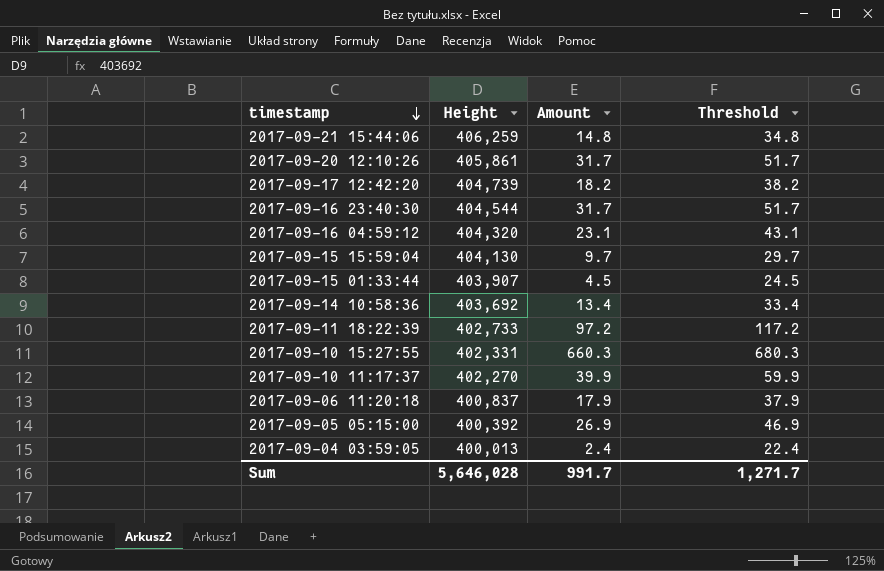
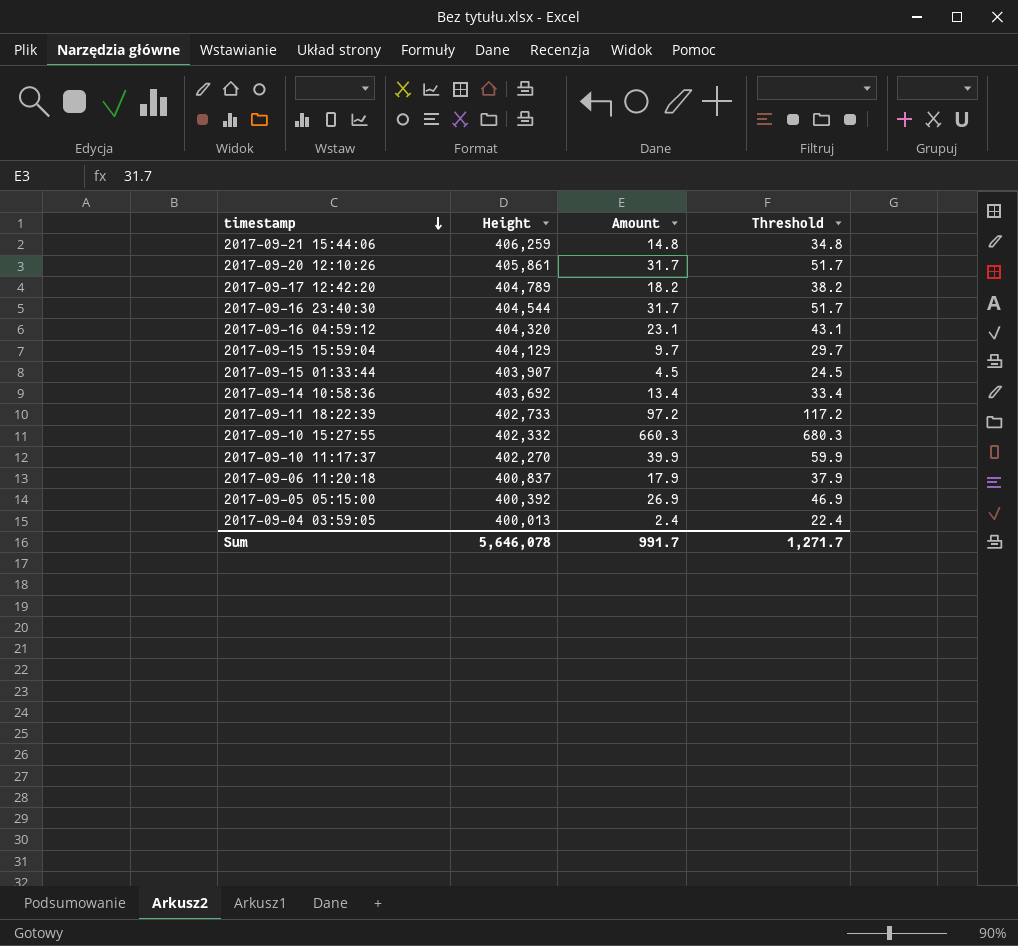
2017-09-17 12:42:20 | Height: 404,739 -> 404,789
2017-09-15 15:59:04 | Height: 404,130 -> 404,129
2017-09-10 15:27:55 | Height: 402,331 -> 402,332
Sum | Height: 5,646,028 -> 5,646,078

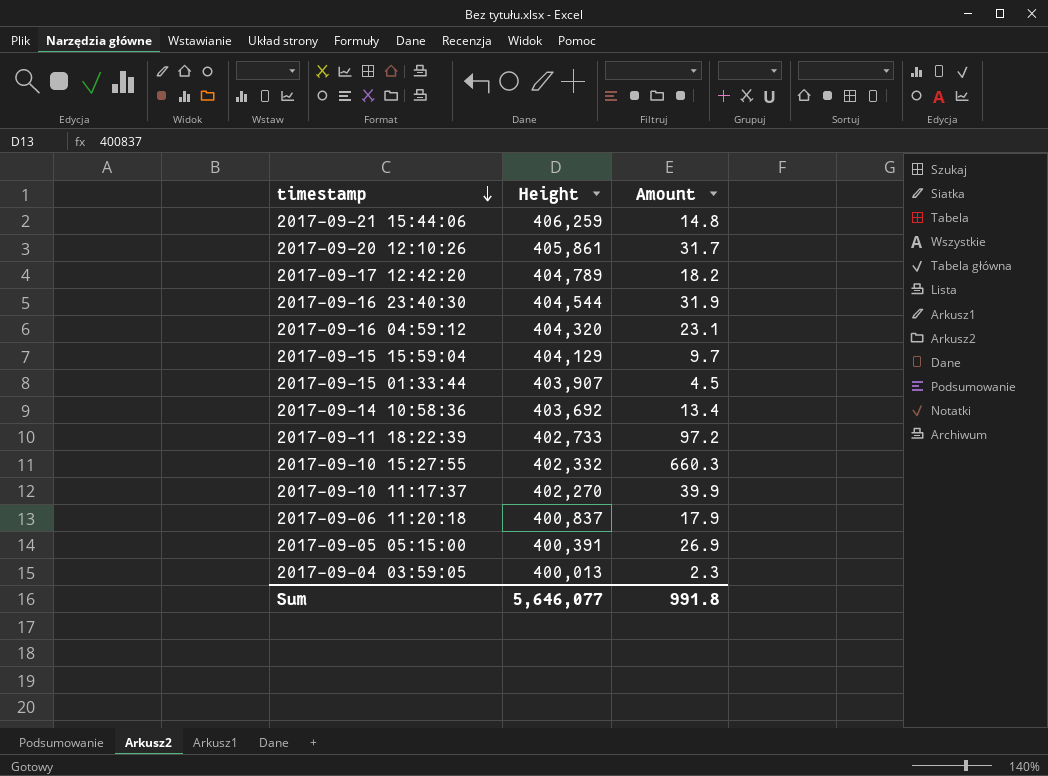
column Threshold | formula: [Amount] + 20 -> none
2017-09-16 23:40:30 | Amount: 31.7 -> 31.9
2017-09-05 05:15:00 | Height: 400,392 -> 400,391
2017-09-04 03:59:05 | Amount: 2.4 -> 2.3
Sum | Height: 5,646,078 -> 5,646,077
Sum | Amount: 991.7 -> 991.8

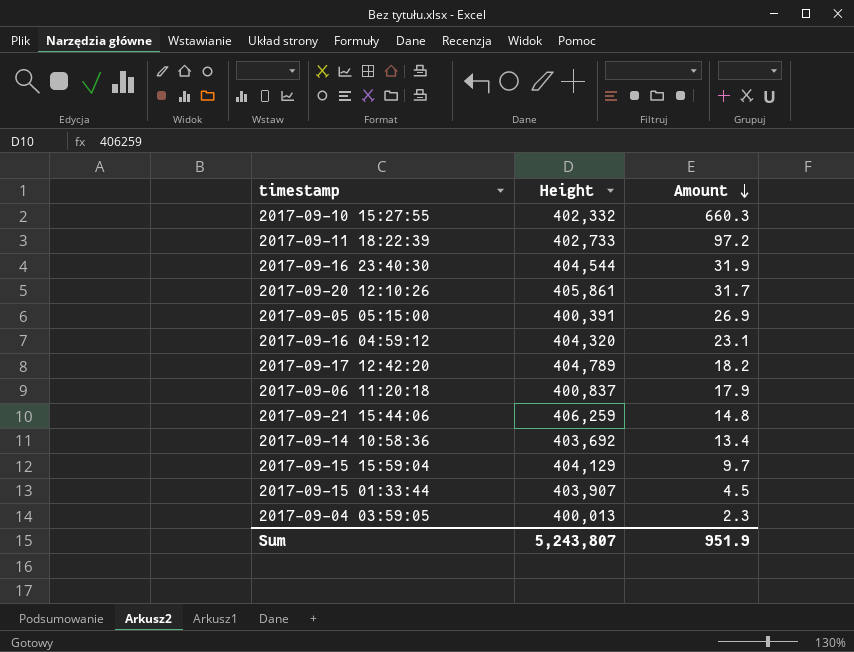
row order: timestamp descending -> Amount descending
row 2017-09-10 11:17:37: 402,270 | 39.9 -> none
Sum | Height: 5,646,077 -> 5,243,807
Sum | Amount: 991.8 -> 951.9

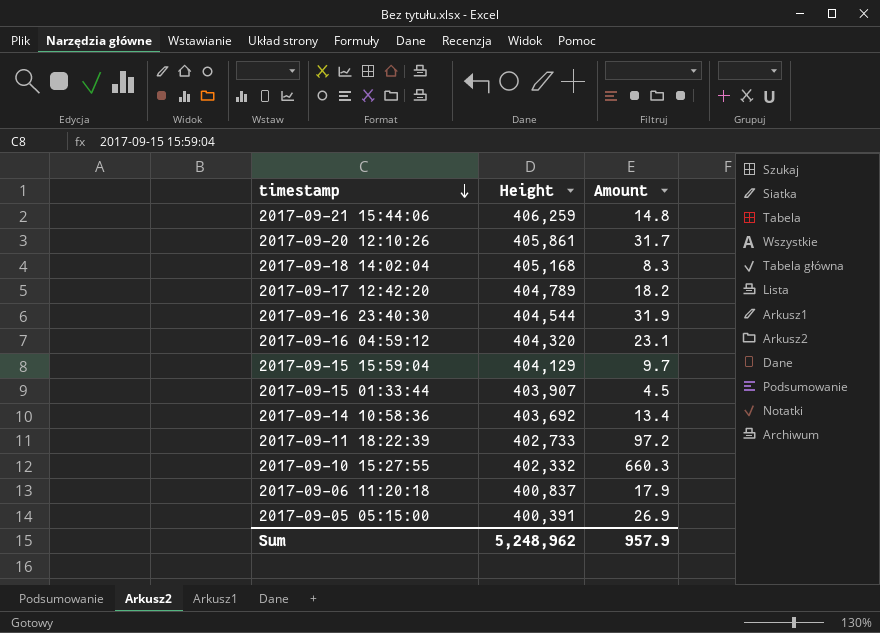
row order: Amount descending -> timestamp descending
row 2017-09-04 03:59:05: 400,013 | 2.3 -> none
row 2017-09-18 14:02:04: none -> 405,168 | 8.3
Sum | Height: 5,243,807 -> 5,248,962
Sum | Amount: 951.9 -> 957.9

